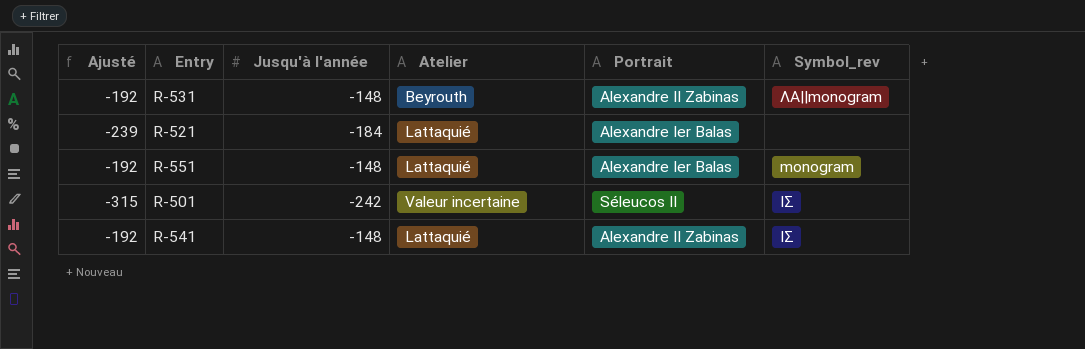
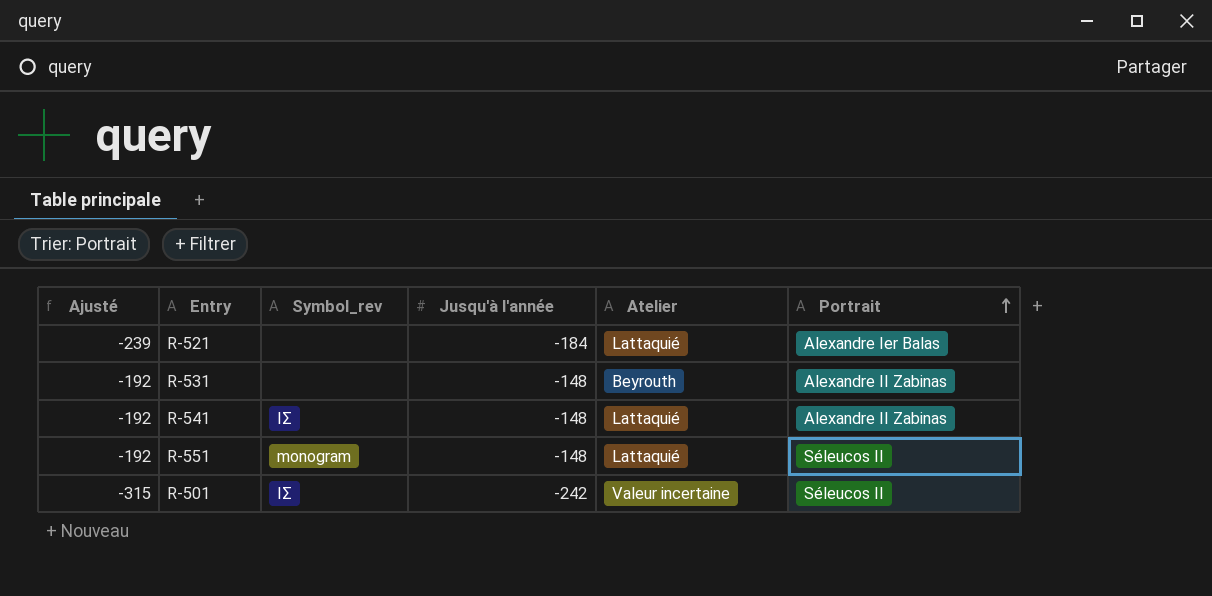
row order: none -> Portrait ascending
column Symbol_rev | position: 6 -> 3
R-531 | Symbol_rev: ΛΑ||monogram -> none
R-551 | Portrait: Alexandre Ier Balas -> Séleucos II

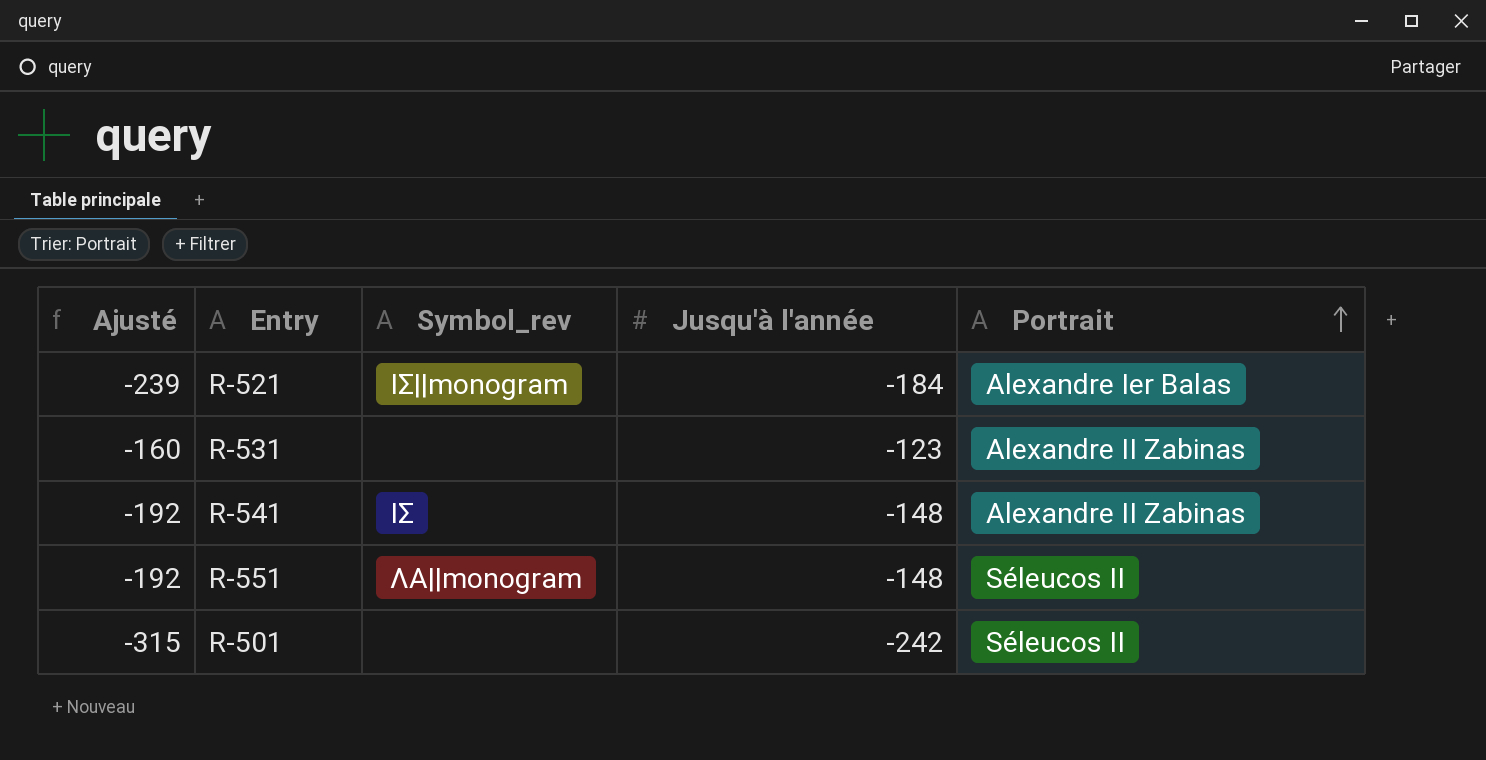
column Atelier | position: 5 -> none
R-521 | Symbol_rev: none -> ΙΣ||monogram
R-531 | Ajusté: -192 -> -160
R-531 | Jusqu'à l'année: -148 -> -123
R-551 | Symbol_rev: monogram -> ΛΑ||monogram
R-501 | Symbol_rev: ΙΣ -> none

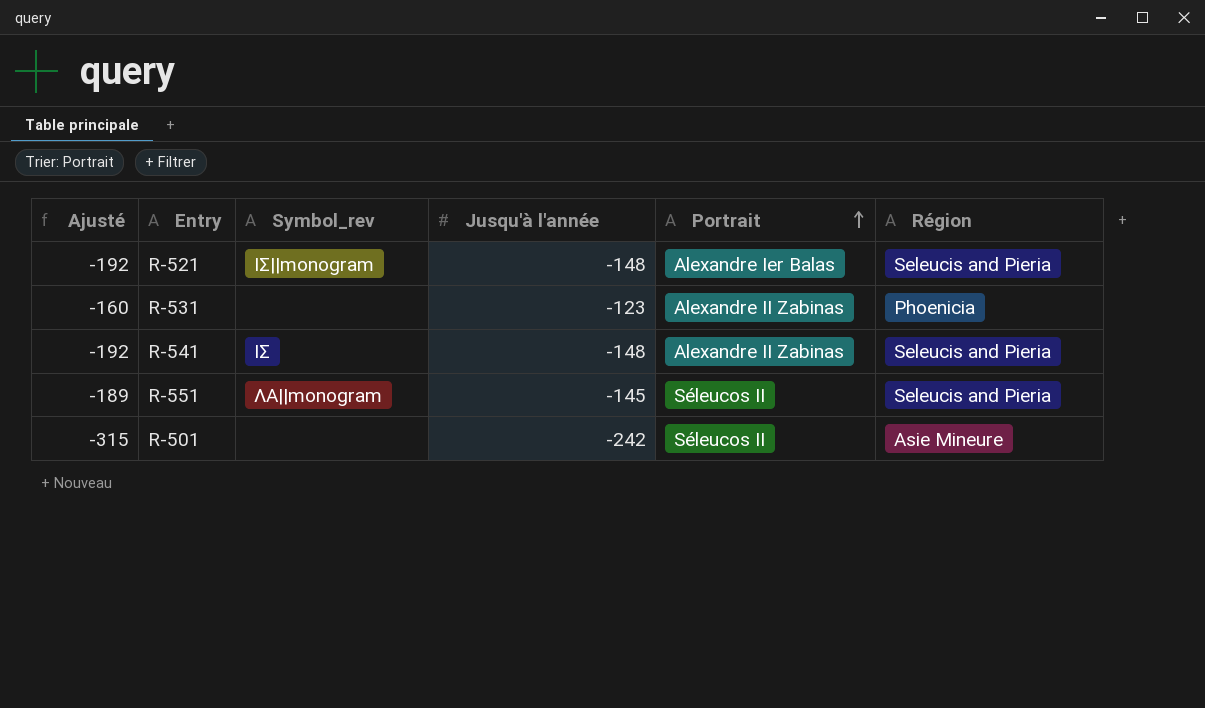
column Région | position: none -> 6
R-521 | Ajusté: -239 -> -192
R-521 | Jusqu'à l'année: -184 -> -148
R-551 | Ajusté: -192 -> -189
R-551 | Jusqu'à l'année: -148 -> -145

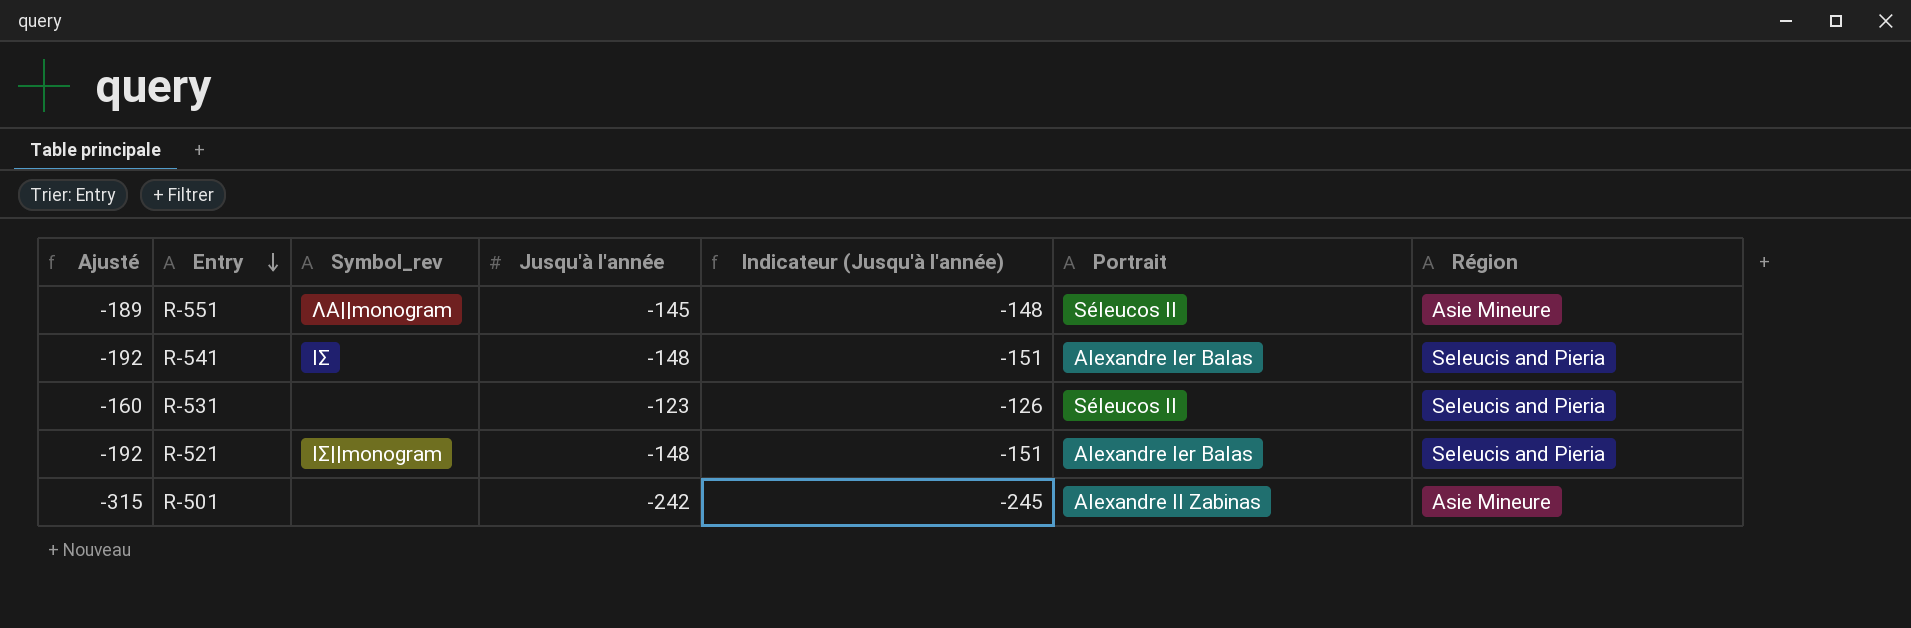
row order: Portrait ascending -> Entry descending
column Indicateur (Jusqu'à l'année) | formula: none -> [Jusqu'à l'année] - 3
R-551 | Région: Seleucis and Pieria -> Asie Mineure
R-541 | Portrait: Alexandre II Zabinas -> Alexandre Ier Balas
R-531 | Portrait: Alexandre II Zabinas -> Séleucos II
R-531 | Région: Phoenicia -> Seleucis and Pieria
R-501 | Portrait: Séleucos II -> Alexandre II Zabinas

